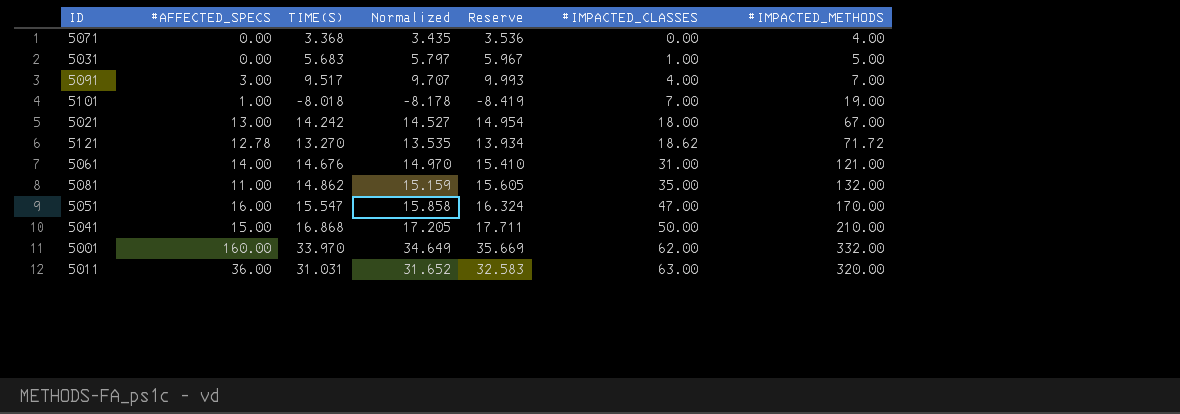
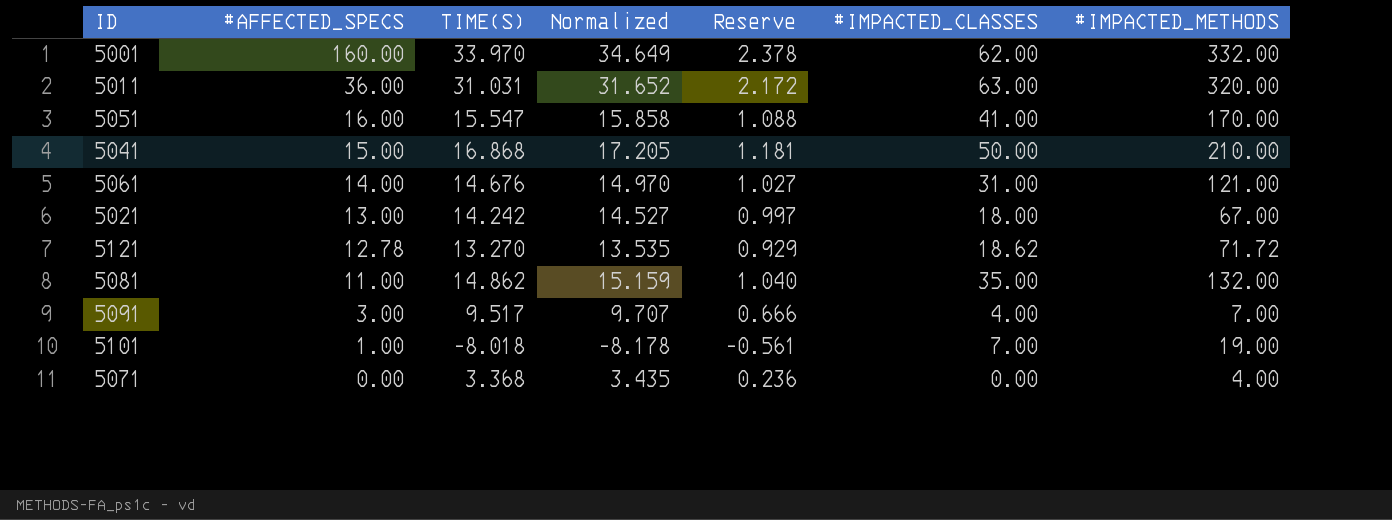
row order: #IMPACTED_CLASSES ascending -> #AFFECTED_SPECS descending
column Reserve | formula: [TIME(S)] * 1.05 -> [TIME(S)] * 0.07
row 5031: 0.00 | 5.683 | 5.797 | 5.967 | 1.00 | 5.00 -> none
5051 | #IMPACTED_CLASSES: 47.00 -> 41.00

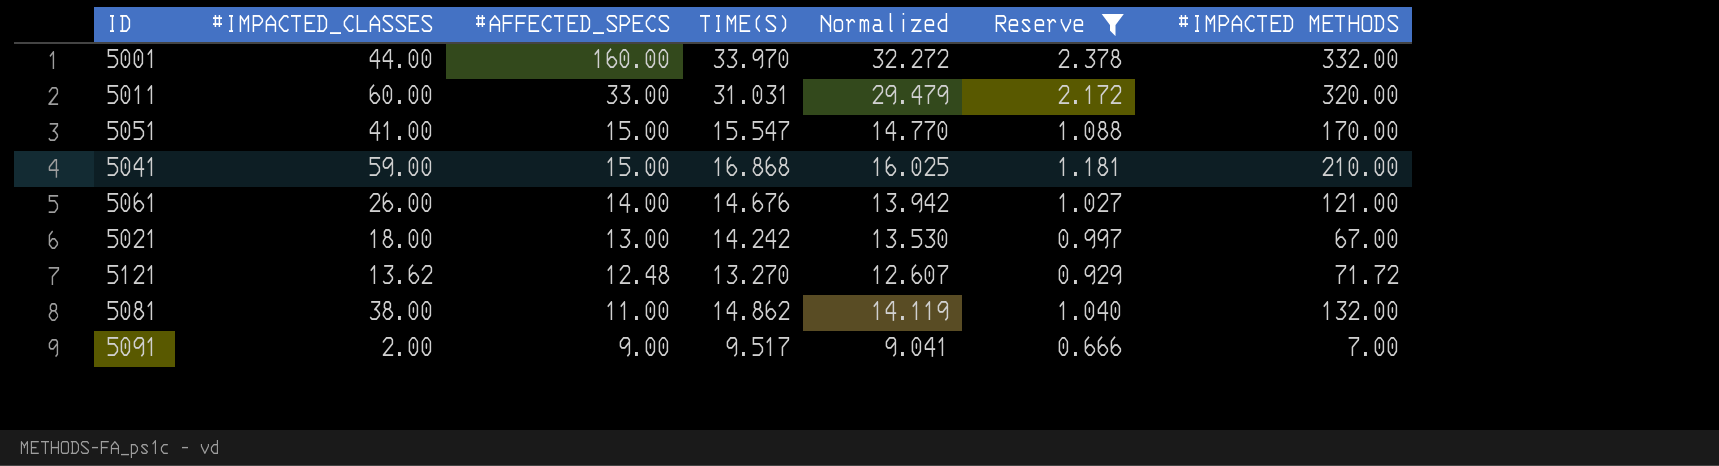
filter: none -> Reserve >= 0.666
column #IMPACTED_CLASSES | position: 6 -> 2
column Normalized | formula: [TIME(S)] * 1.02 -> [TIME(S)] * 0.95
column name: #IMPACTED_METHODS -> #IMPACTED METHODS
5001 | #IMPACTED_CLASSES: 62.00 -> 44.00
5011 | #IMPACTED_CLASSES: 63.00 -> 60.00
5011 | #AFFECTED_SPECS: 36.00 -> 33.00
5051 | #AFFECTED_SPECS: 16.00 -> 15.00
5041 | #IMPACTED_CLASSES: 50.00 -> 59.00
5061 | #IMPACTED_CLASSES: 31.00 -> 26.00
5121 | #IMPACTED_CLASSES: 18.62 -> 13.62
5121 | #AFFECTED_SPECS: 12.78 -> 12.48
5081 | #IMPACTED_CLASSES: 35.00 -> 38.00
5091 | #IMPACTED_CLASSES: 4.00 -> 2.00
5091 | #AFFECTED_SPECS: 3.00 -> 9.00

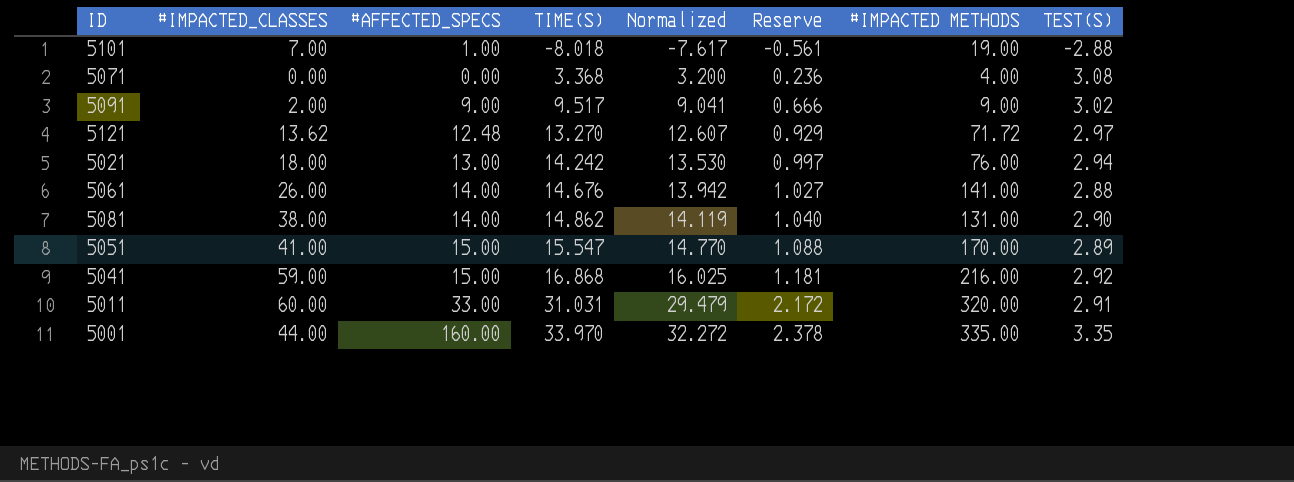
filter: Reserve >= 0.666 -> none
row order: #AFFECTED_SPECS descending -> TIME(S) ascending
column TEST(S) | position: none -> 8
5091 | #IMPACTED METHODS: 7.00 -> 9.00
5021 | #IMPACTED METHODS: 67.00 -> 76.00
5061 | #IMPACTED METHODS: 121.00 -> 141.00
5081 | #AFFECTED_SPECS: 11.00 -> 14.00
5081 | #IMPACTED METHODS: 132.00 -> 131.00
5041 | #IMPACTED METHODS: 210.00 -> 216.00
5001 | #IMPACTED METHODS: 332.00 -> 335.00

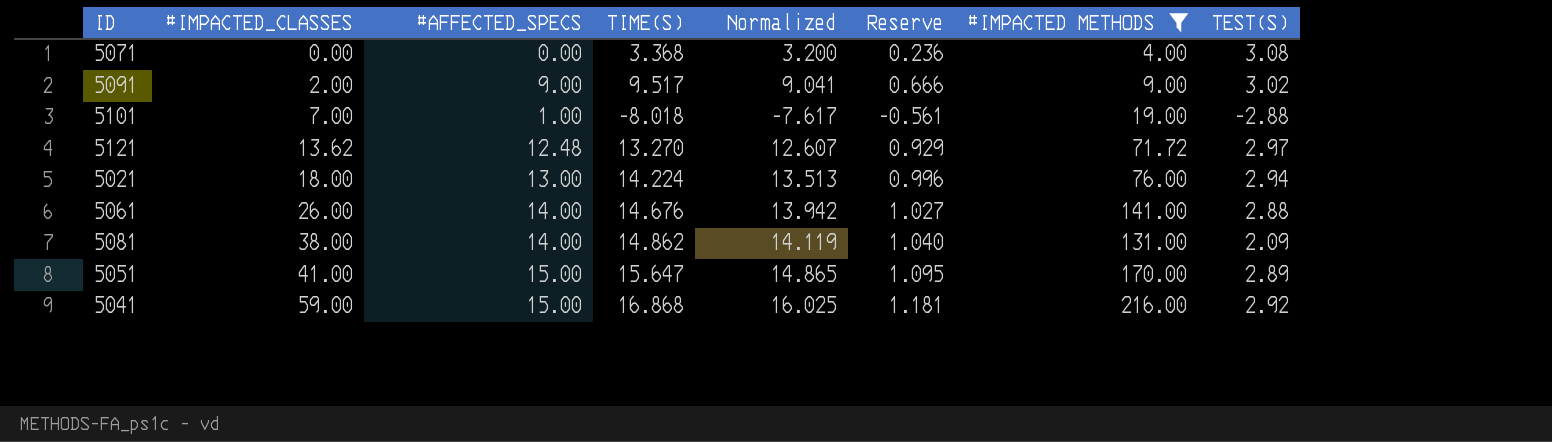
filter: none -> #IMPACTED METHODS <= 216.00
row order: TIME(S) ascending -> #IMPACTED_CLASSES ascending
5021 | TIME(S): 14.242 -> 14.224
5021 | Normalized: 13.530 -> 13.513
5021 | Reserve: 0.997 -> 0.996
5081 | TEST(S): 2.90 -> 2.09
5051 | TIME(S): 15.547 -> 15.647
5051 | Normalized: 14.770 -> 14.865
5051 | Reserve: 1.088 -> 1.095

